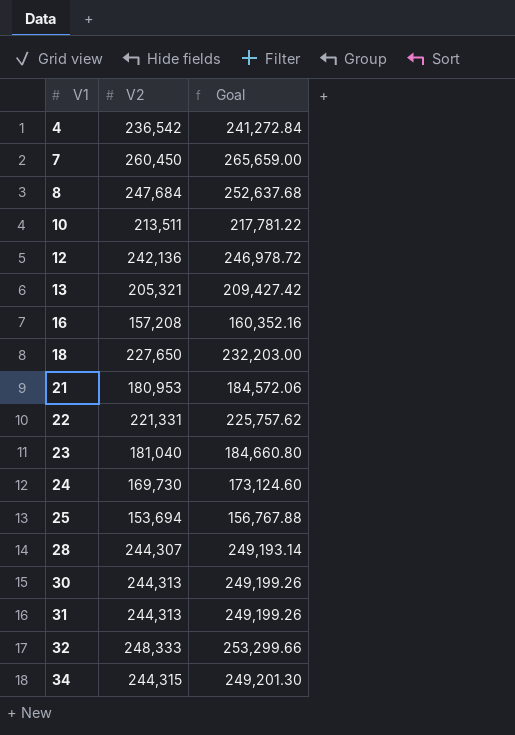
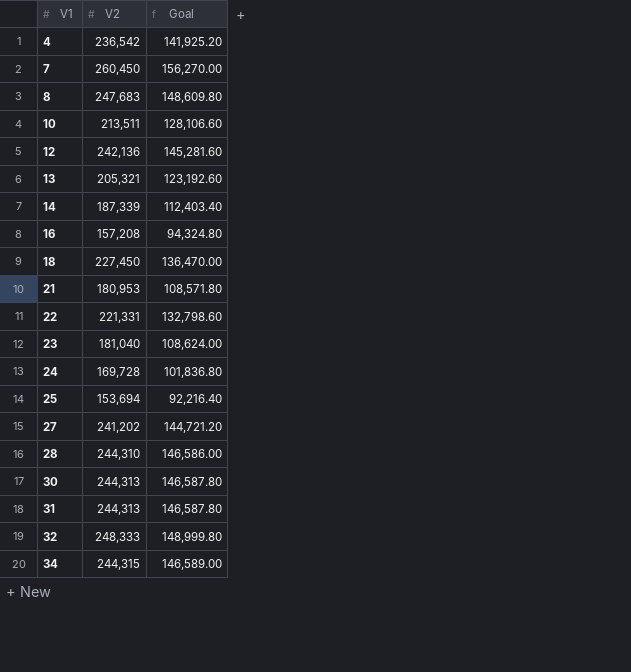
column Goal | formula: [V2] * 1.02 -> [V2] * 0.6
8 | V2: 247,684 -> 247,683
row 14: none -> 187,339 | 112,403.40
18 | V2: 227,650 -> 227,450
24 | V2: 169,730 -> 169,728
row 27: none -> 241,202 | 144,721.20
28 | V2: 244,307 -> 244,310

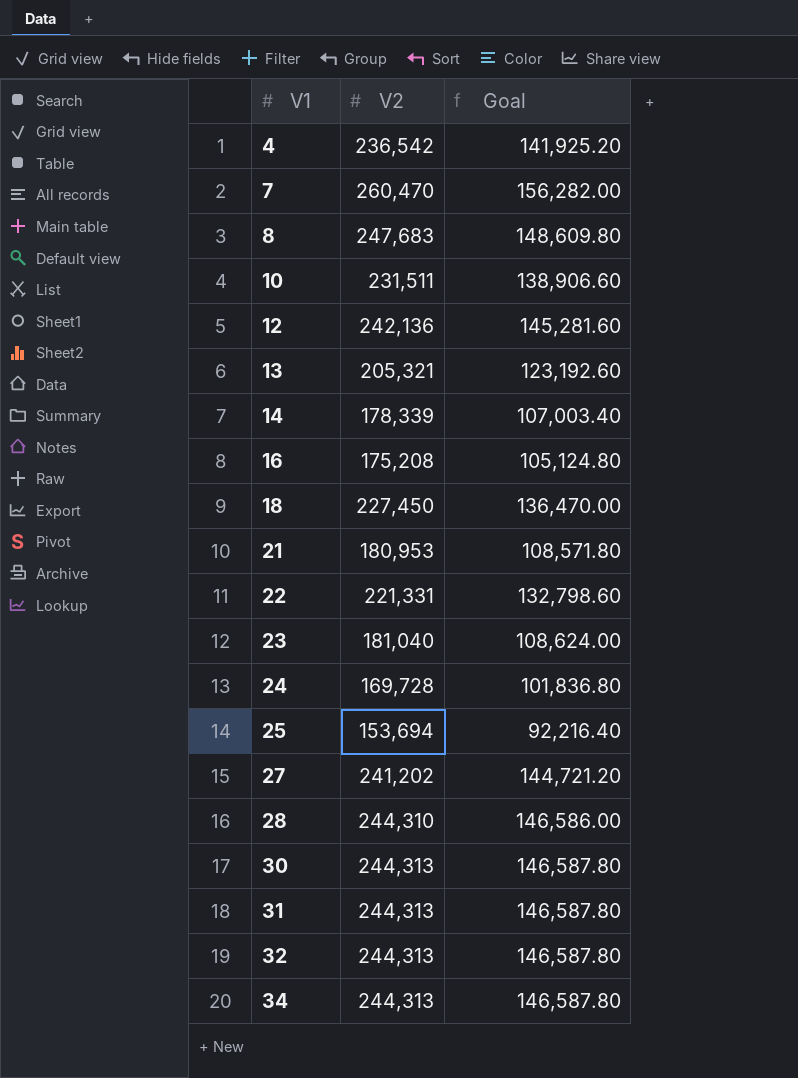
7 | V2: 260,450 -> 260,470
7 | Goal: 156,270.00 -> 156,282.00
10 | V2: 213,511 -> 231,511
10 | Goal: 128,106.60 -> 138,906.60
14 | V2: 187,339 -> 178,339
14 | Goal: 112,403.40 -> 107,003.40
16 | V2: 157,208 -> 175,208
16 | Goal: 94,324.80 -> 105,124.80
32 | V2: 248,333 -> 244,313
32 | Goal: 148,999.80 -> 146,587.80
34 | V2: 244,315 -> 244,313
34 | Goal: 146,589.00 -> 146,587.80

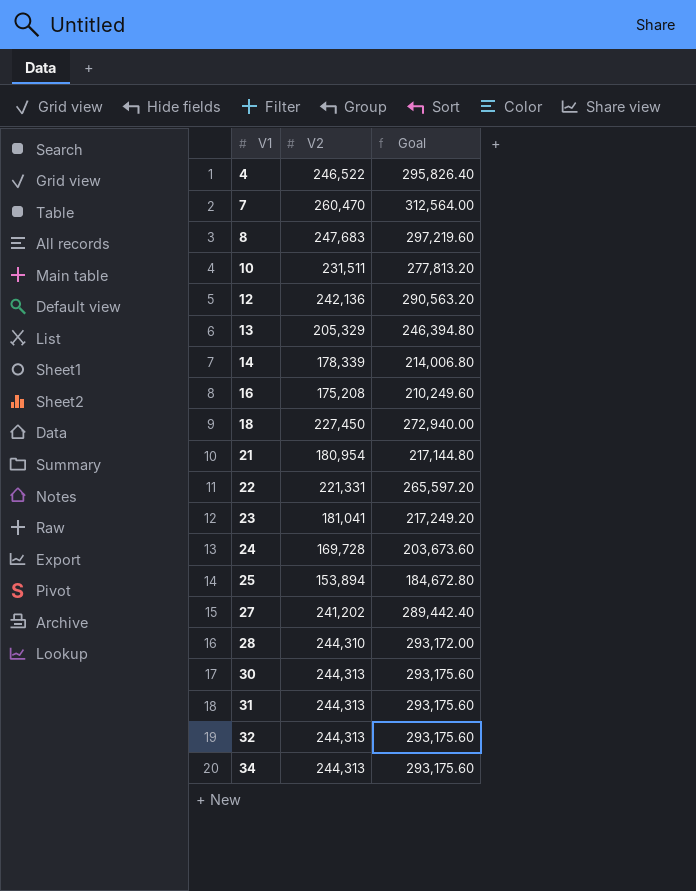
column Goal | formula: [V2] * 0.6 -> [V2] * 1.2
4 | V2: 236,542 -> 246,522
13 | V2: 205,321 -> 205,329
21 | V2: 180,953 -> 180,954
23 | V2: 181,040 -> 181,041
25 | V2: 153,694 -> 153,894

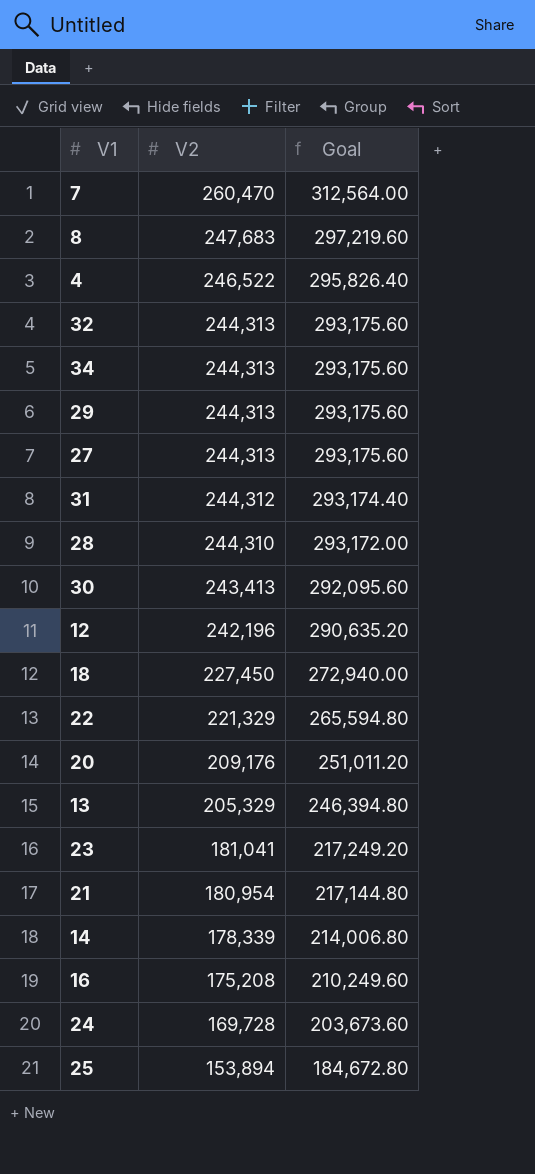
row order: V1 ascending -> V2 descending
row 10: 231,511 | 277,813.20 -> none
row 29: none -> 244,313 | 293,175.60
27 | V2: 241,202 -> 244,313
27 | Goal: 289,442.40 -> 293,175.60
31 | V2: 244,313 -> 244,312
31 | Goal: 293,175.60 -> 293,174.40
30 | V2: 244,313 -> 243,413
30 | Goal: 293,175.60 -> 292,095.60
12 | V2: 242,136 -> 242,196
12 | Goal: 290,563.20 -> 290,635.20
22 | V2: 221,331 -> 221,329
22 | Goal: 265,597.20 -> 265,594.80
row 20: none -> 209,176 | 251,011.20

